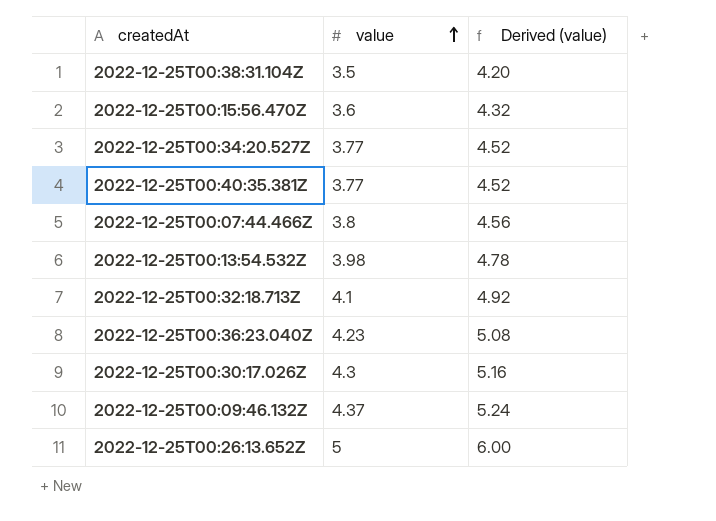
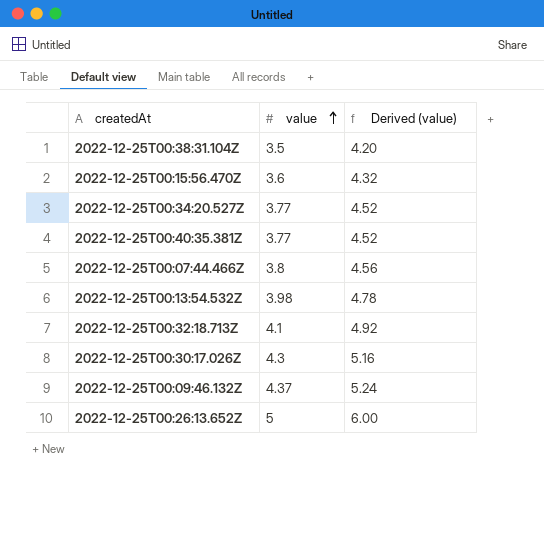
row 2022-12-25T00:36:23.040Z: 4.23 | 5.08 -> none

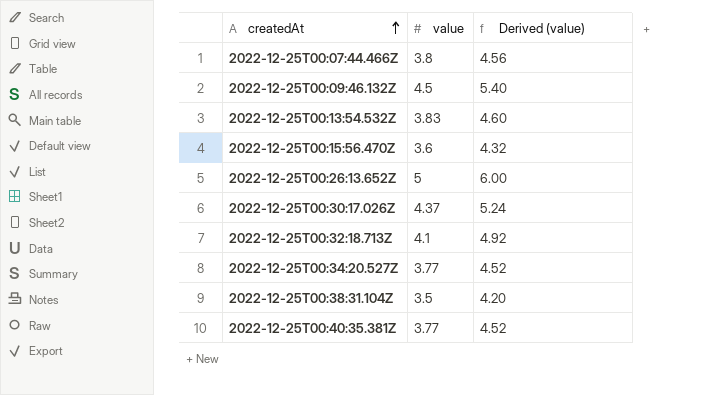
row order: value ascending -> createdAt ascending
2022-12-25T00:09:46.132Z | value: 4.37 -> 4.5
2022-12-25T00:09:46.132Z | Derived (value): 5.24 -> 5.40
2022-12-25T00:13:54.532Z | value: 3.98 -> 3.83
2022-12-25T00:13:54.532Z | Derived (value): 4.78 -> 4.60
2022-12-25T00:30:17.026Z | value: 4.3 -> 4.37
2022-12-25T00:30:17.026Z | Derived (value): 5.16 -> 5.24

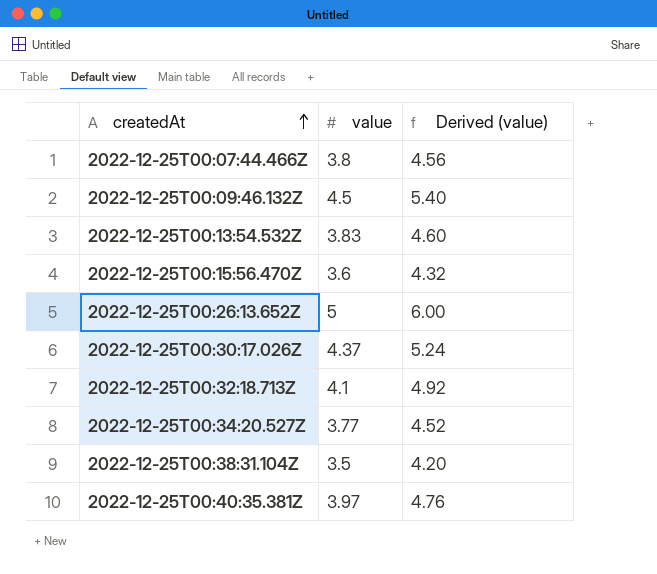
2022-12-25T00:40:35.381Z | value: 3.77 -> 3.97
2022-12-25T00:40:35.381Z | Derived (value): 4.52 -> 4.76

